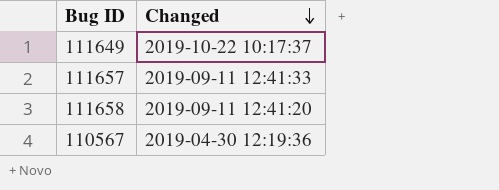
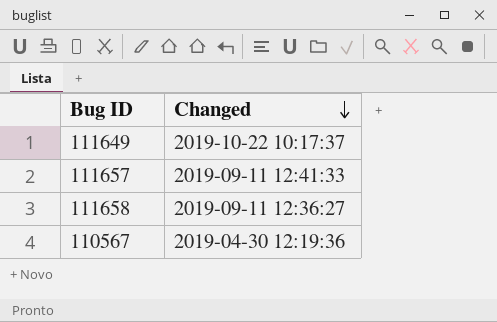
111658 | Changed: 2019-09-11 12:41:20 -> 2019-09-11 12:36:27

